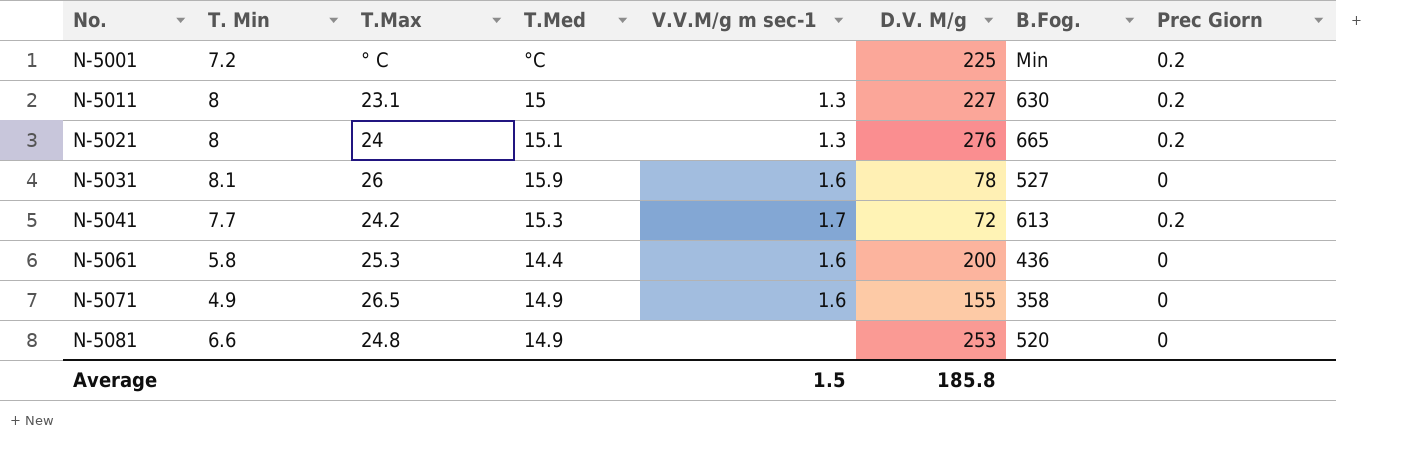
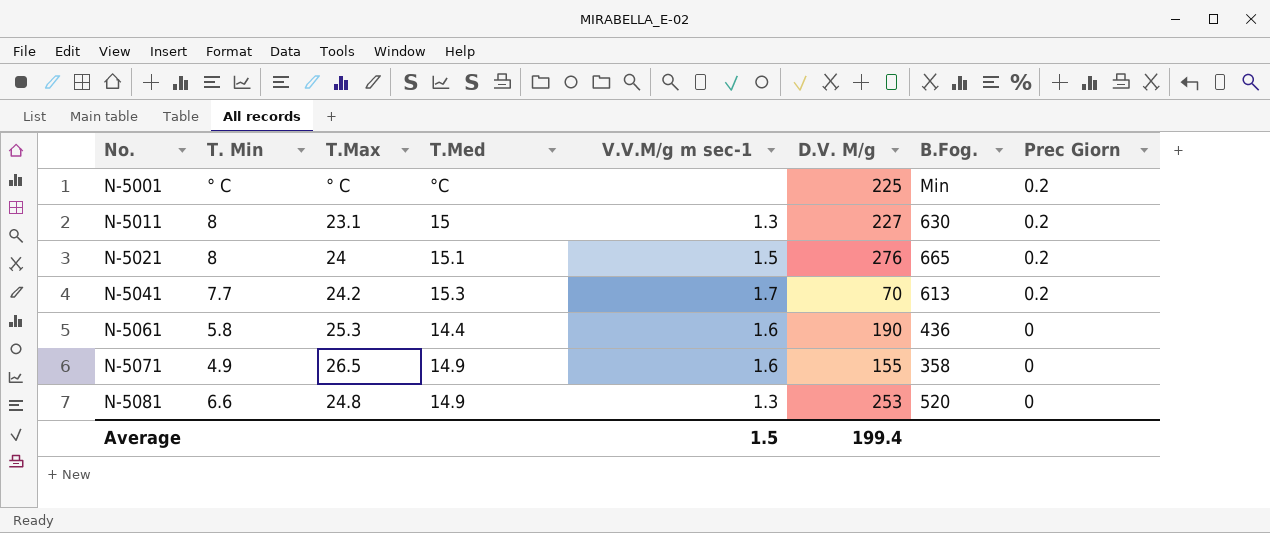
row N-5031: 8.1 | 26 | 15.9 | 1.6 | 78 | 527 | 0 -> none
N-5001 | T. Min: 7.2 -> ° C
N-5021 | V.V.M/g m sec-1: 1.3 -> 1.5
N-5041 | D.V. M/g: 72 -> 70
N-5061 | D.V. M/g: 200 -> 190
N-5081 | V.V.M/g m sec-1: none -> 1.3
Average | D.V. M/g: 185.8 -> 199.4

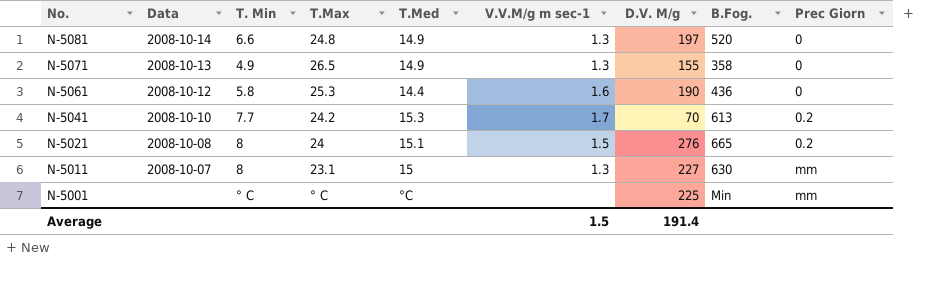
row order: No. ascending -> No. descending
column Data | position: none -> 2
N-5081 | D.V. M/g: 253 -> 197
N-5071 | V.V.M/g m sec-1: 1.6 -> 1.3
N-5011 | Prec Giorn: 0.2 -> mm
N-5001 | Prec Giorn: 0.2 -> mm
Average | D.V. M/g: 199.4 -> 191.4

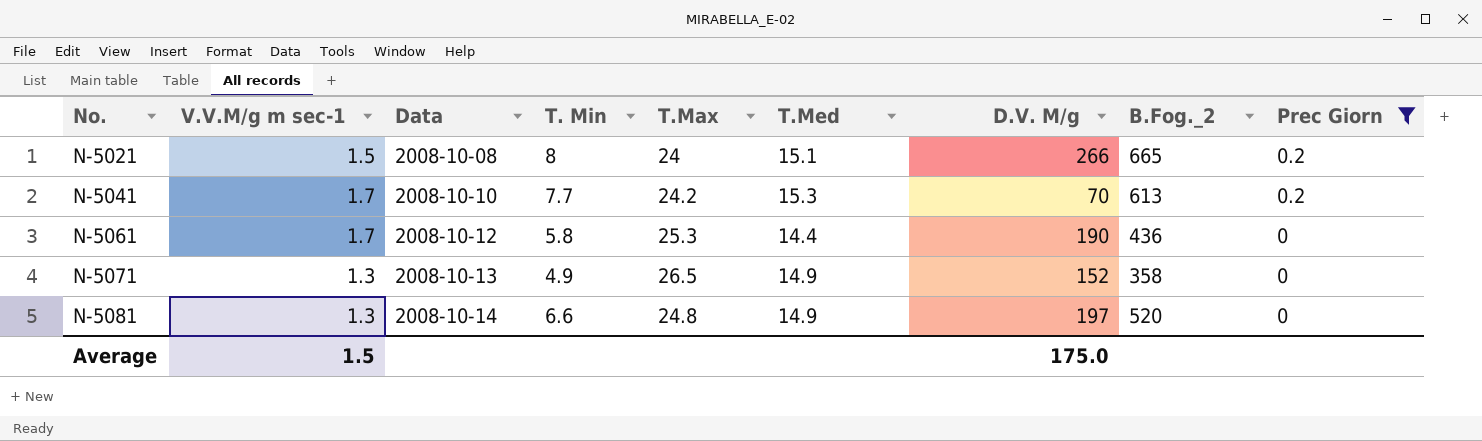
filter: none -> Prec Giorn != mm
row order: No. descending -> No. ascending
column V.V.M/g m sec-1 | position: 6 -> 2
column name: B.Fog. -> B.Fog._2
N-5021 | D.V. M/g: 276 -> 266
N-5061 | V.V.M/g m sec-1: 1.6 -> 1.7
N-5071 | D.V. M/g: 155 -> 152
Average | D.V. M/g: 191.4 -> 175.0

